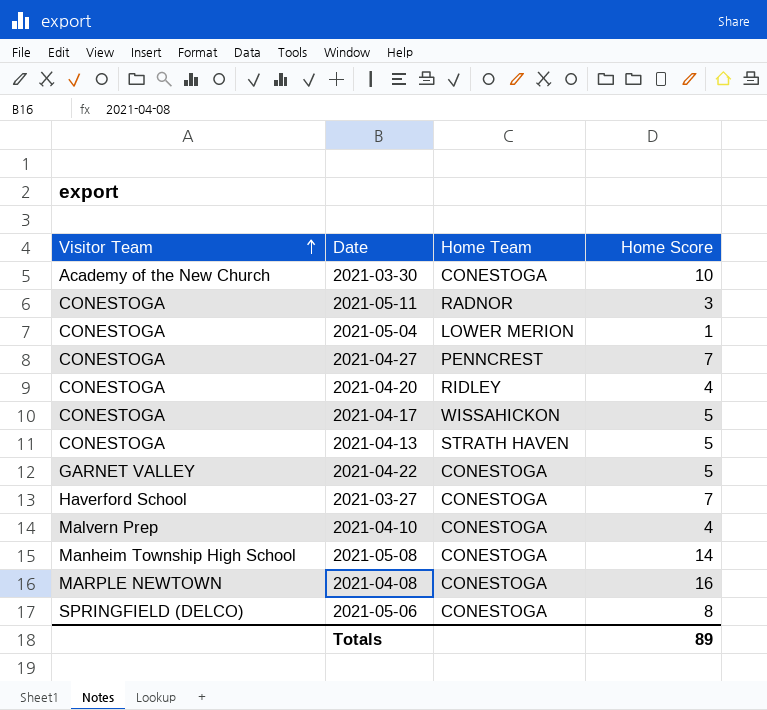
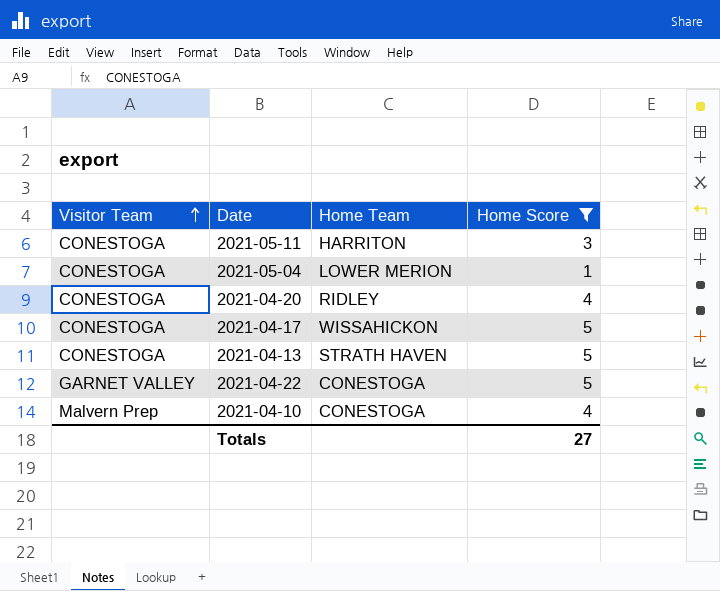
filter: none -> Home Score <= 5
2021-05-11 | Home Team: RADNOR -> HARRITON
Totals | Home Score: 89 -> 27

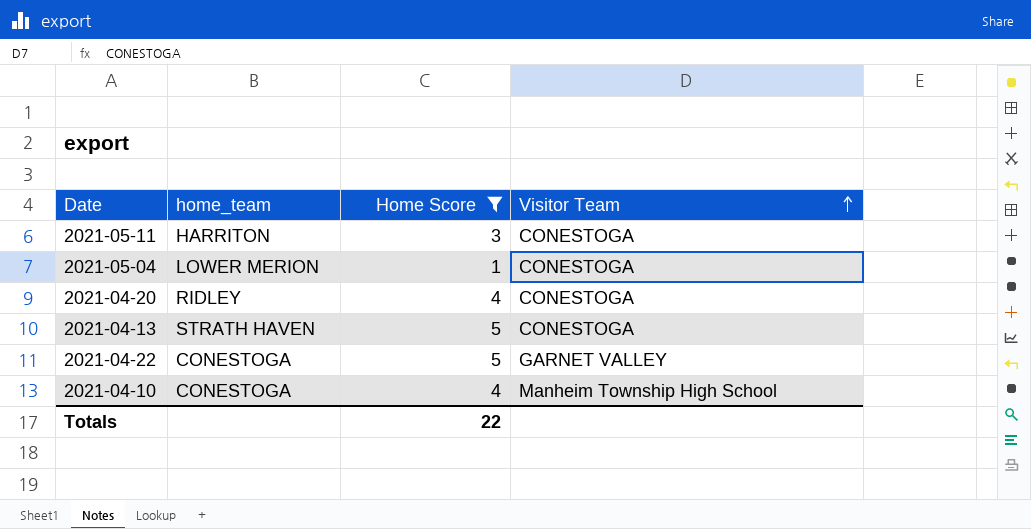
column name: Home Team -> home_team
column Visitor Team | position: 1 -> 4
row 2021-04-17: CONESTOGA | WISSAHICKON | 5 -> none
2021-04-10 | Visitor Team: Malvern Prep -> Manheim Township High School
Totals | Home Score: 27 -> 22

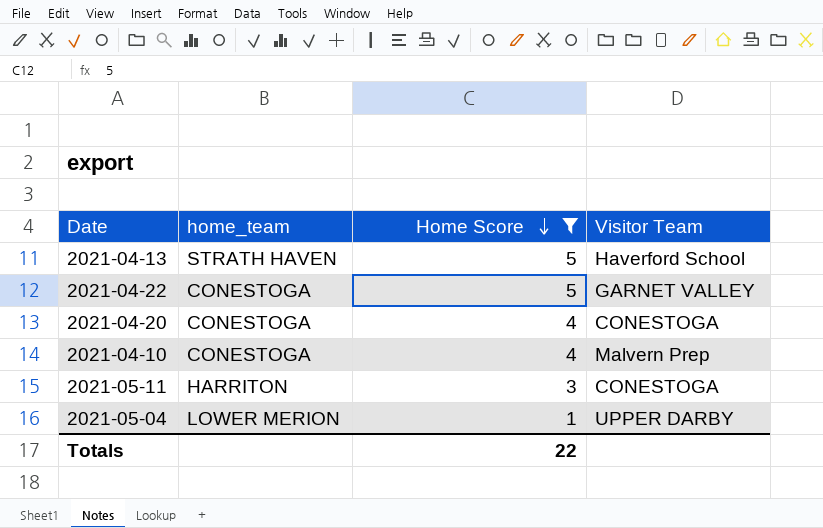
row order: Visitor Team ascending -> Home Score descending
2021-04-13 | Visitor Team: CONESTOGA -> Haverford School
2021-04-20 | home_team: RIDLEY -> CONESTOGA
2021-04-10 | Visitor Team: Manheim Township High School -> Malvern Prep
2021-05-04 | Visitor Team: CONESTOGA -> UPPER DARBY

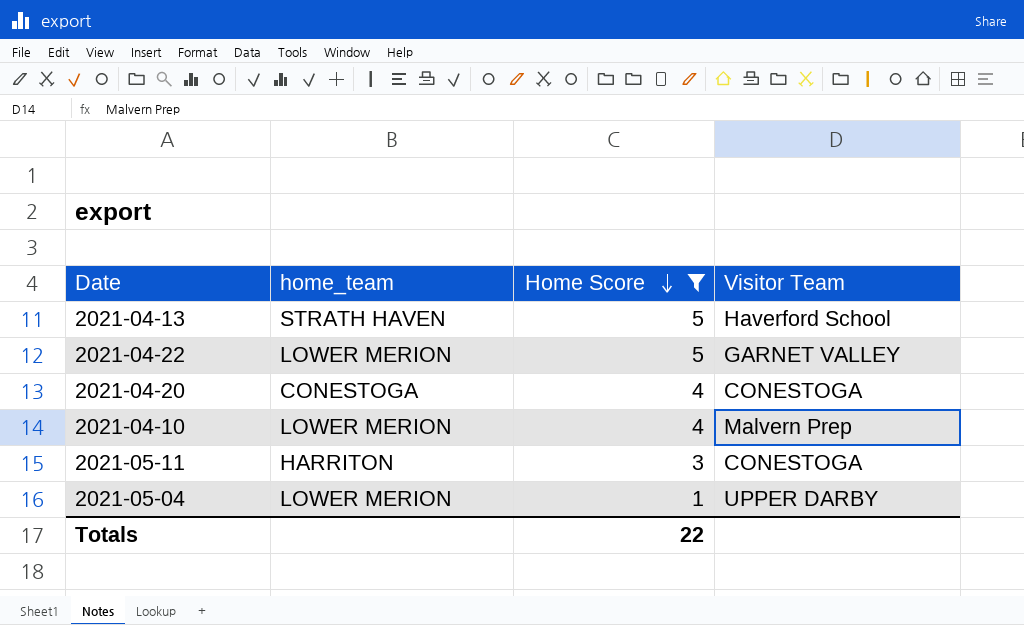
2021-04-22 | home_team: CONESTOGA -> LOWER MERION
2021-04-10 | home_team: CONESTOGA -> LOWER MERION

